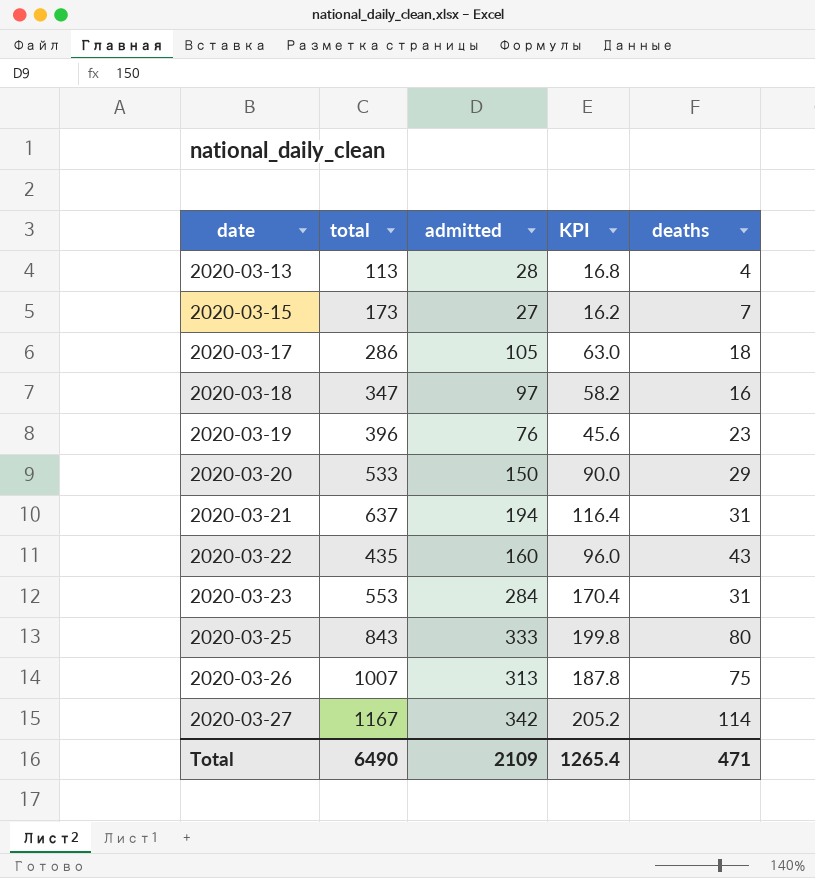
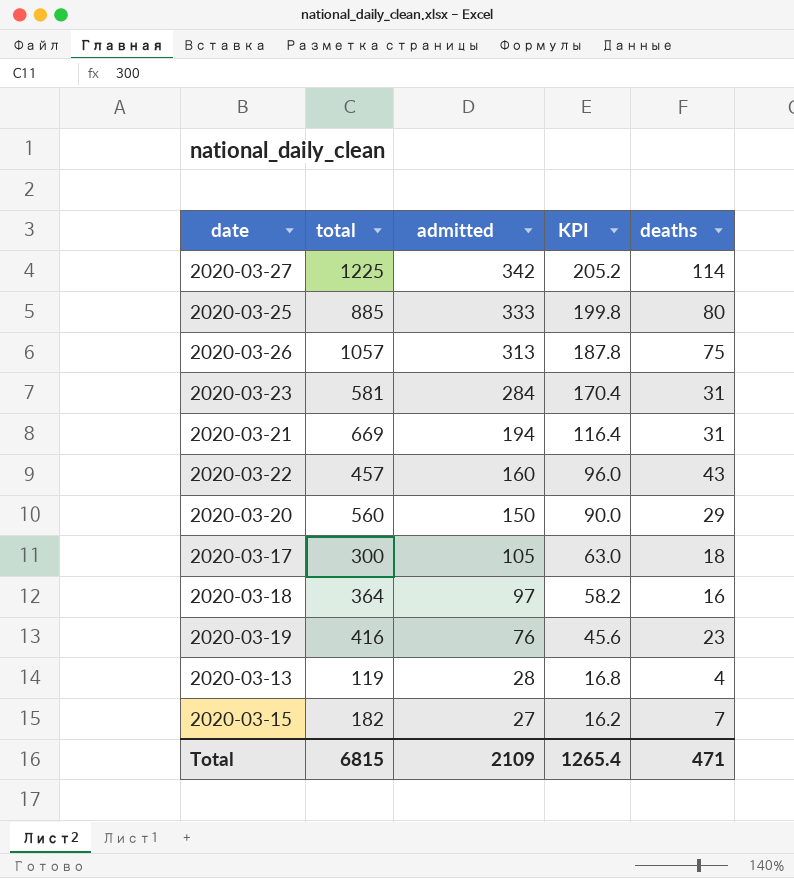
row order: date ascending -> admitted descending
2020-03-27 | total: 1167 -> 1225
2020-03-25 | total: 843 -> 885
2020-03-26 | total: 1007 -> 1057
2020-03-23 | total: 553 -> 581
2020-03-21 | total: 637 -> 669
2020-03-22 | total: 435 -> 457
2020-03-20 | total: 533 -> 560
2020-03-17 | total: 286 -> 300
2020-03-18 | total: 347 -> 364
2020-03-19 | total: 396 -> 416
2020-03-13 | total: 113 -> 119
2020-03-15 | total: 173 -> 182
Total | total: 6490 -> 6815

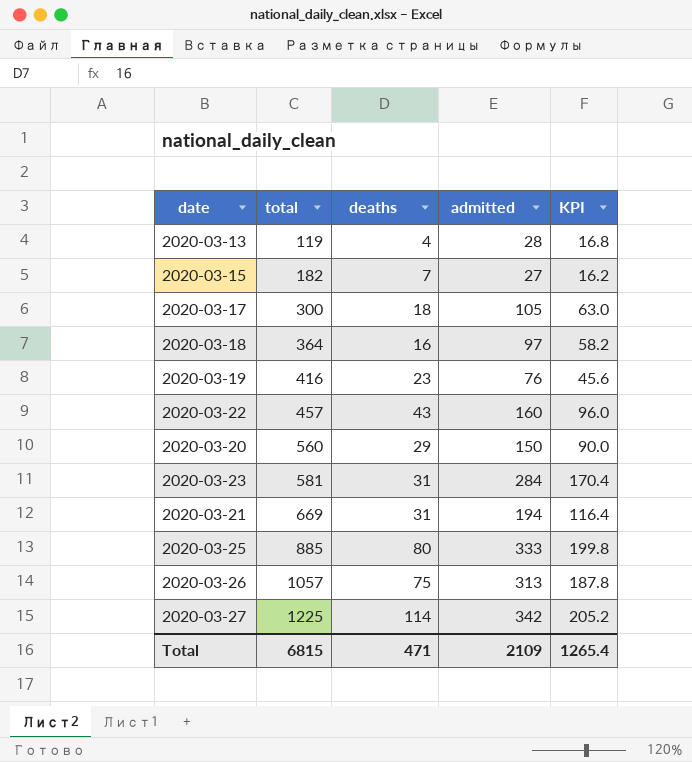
row order: admitted descending -> total ascending
column deaths | position: 5 -> 3

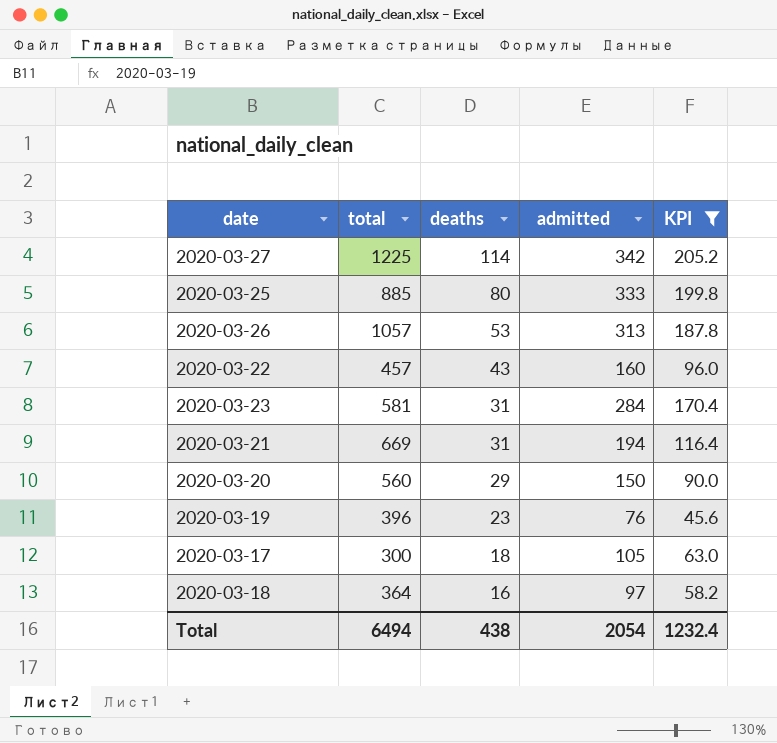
filter: none -> KPI >= 45.6
row order: total ascending -> deaths descending
2020-03-26 | deaths: 75 -> 53
2020-03-19 | total: 416 -> 396
Total | total: 6815 -> 6494
Total | deaths: 471 -> 438
Total | admitted: 2109 -> 2054
Total | KPI: 1265.4 -> 1232.4

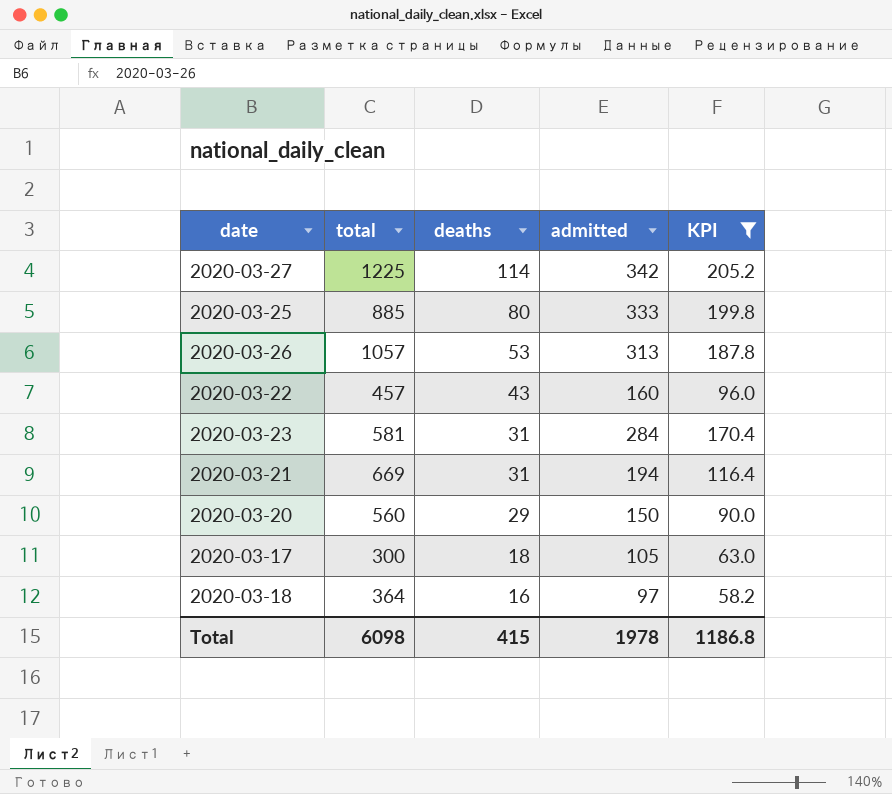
row 2020-03-19: 396 | 23 | 76 | 45.6 -> none
Total | total: 6494 -> 6098
Total | deaths: 438 -> 415
Total | admitted: 2054 -> 1978
Total | KPI: 1232.4 -> 1186.8

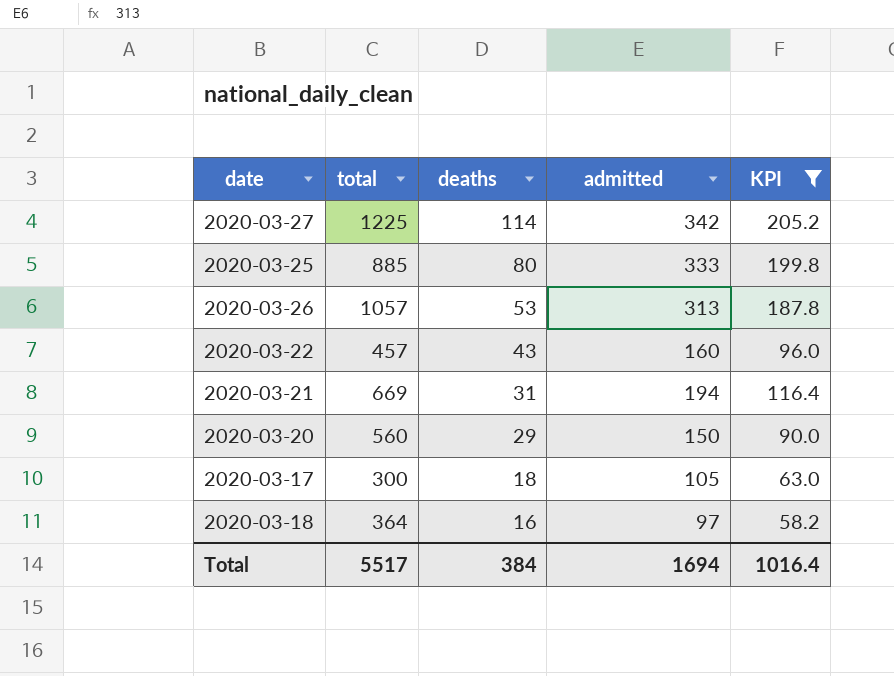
row 2020-03-23: 581 | 31 | 284 | 170.4 -> none
Total | total: 6098 -> 5517
Total | deaths: 415 -> 384
Total | admitted: 1978 -> 1694
Total | KPI: 1186.8 -> 1016.4

